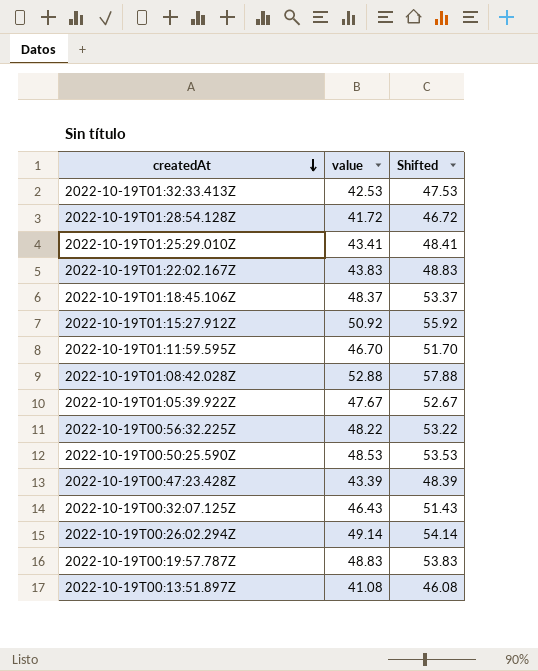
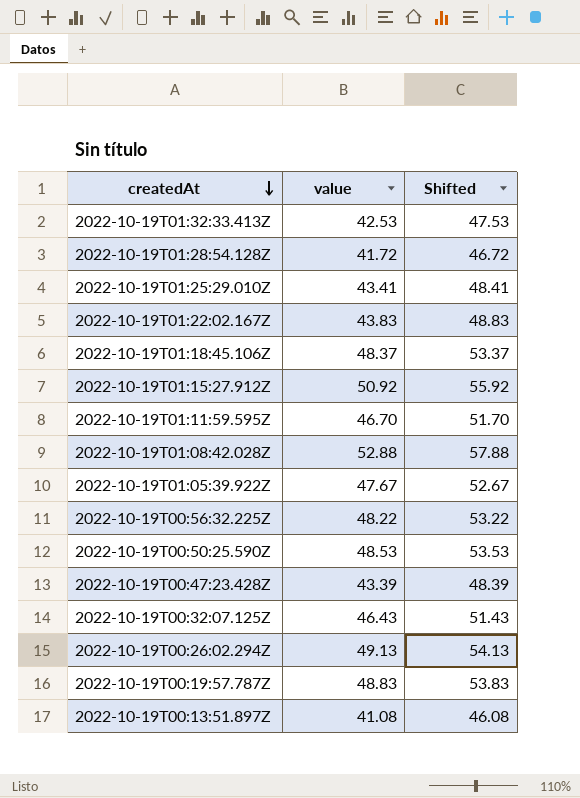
2022-10-19T00:26:02.294Z | value: 49.14 -> 49.13
2022-10-19T00:26:02.294Z | Shifted: 54.14 -> 54.13

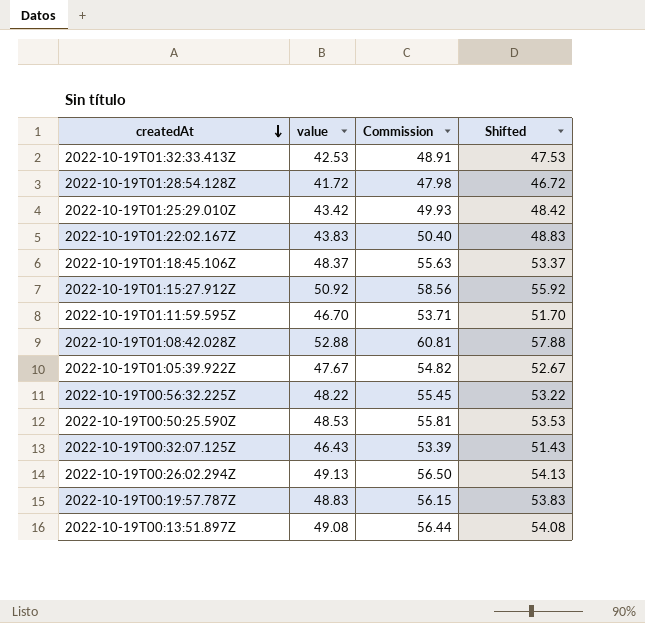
column Commission | formula: none -> [value] * 1.15
row 2022-10-19T00:47:23.428Z: 43.39 | 48.39 -> none
2022-10-19T01:25:29.010Z | value: 43.41 -> 43.42
2022-10-19T01:25:29.010Z | Shifted: 48.41 -> 48.42
2022-10-19T00:13:51.897Z | value: 41.08 -> 49.08
2022-10-19T00:13:51.897Z | Shifted: 46.08 -> 54.08

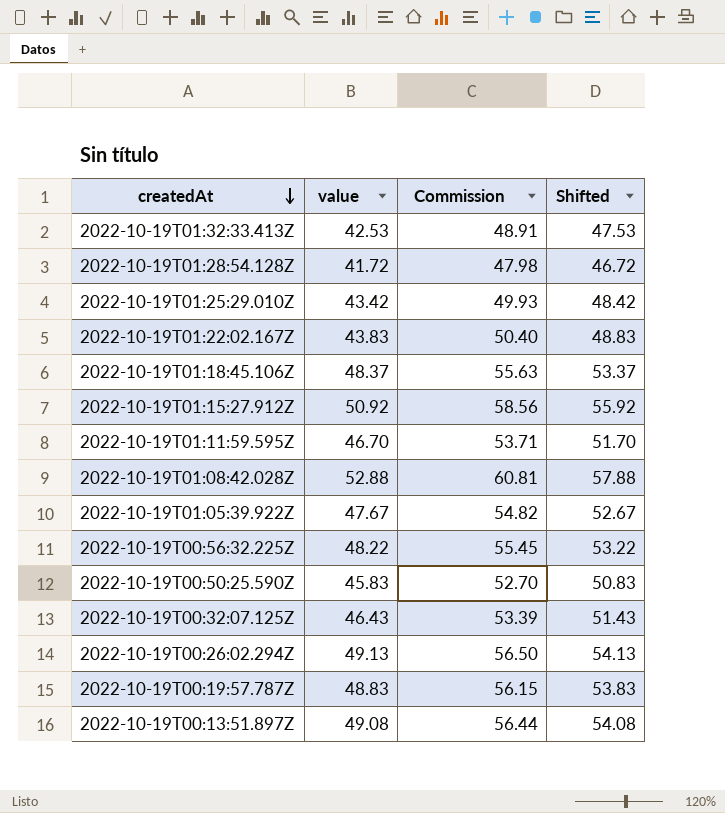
2022-10-19T00:50:25.590Z | value: 48.53 -> 45.83
2022-10-19T00:50:25.590Z | Commission: 55.81 -> 52.70
2022-10-19T00:50:25.590Z | Shifted: 53.53 -> 50.83

